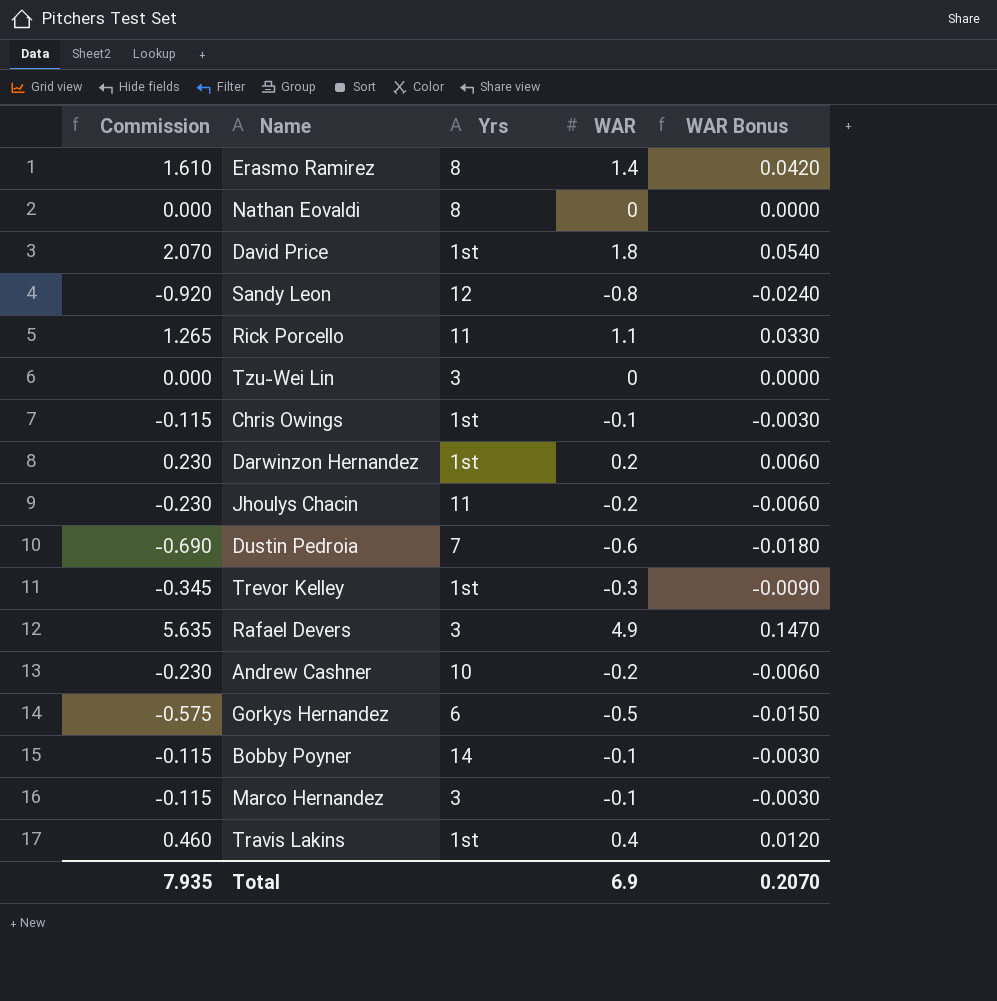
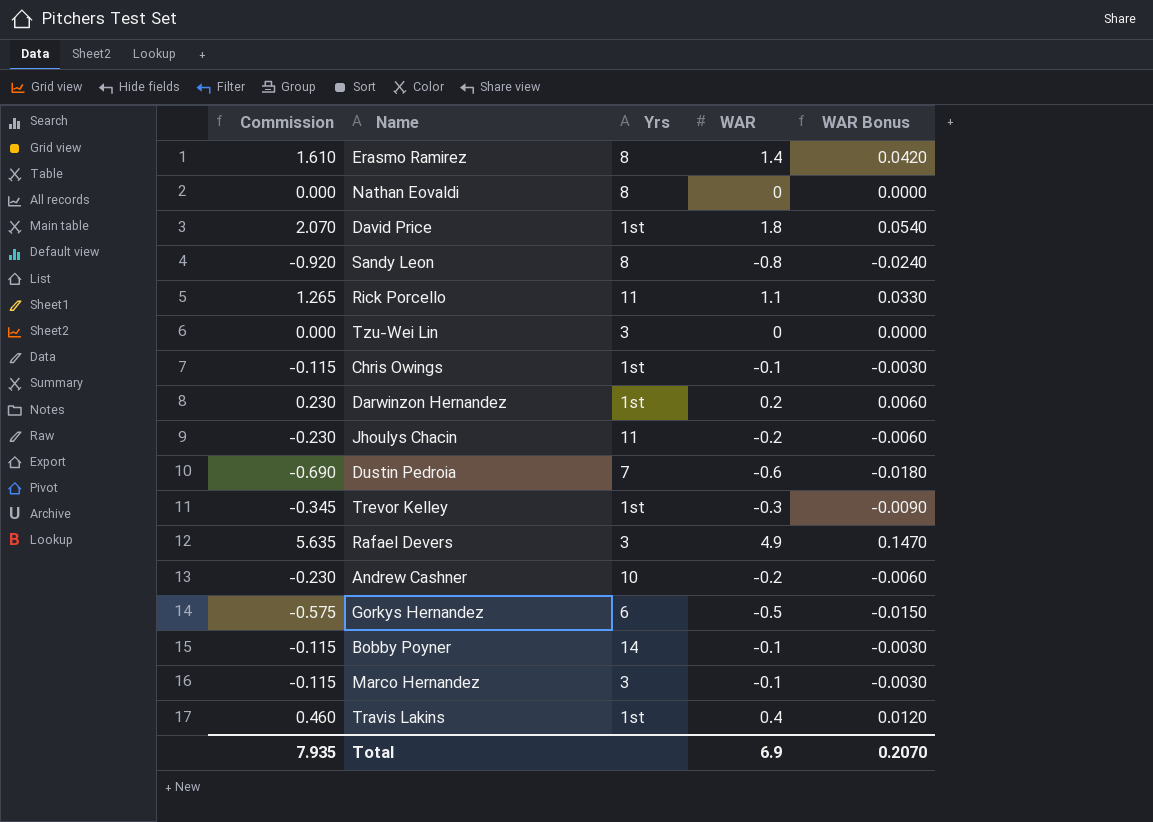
Sandy Leon | Yrs: 12 -> 8

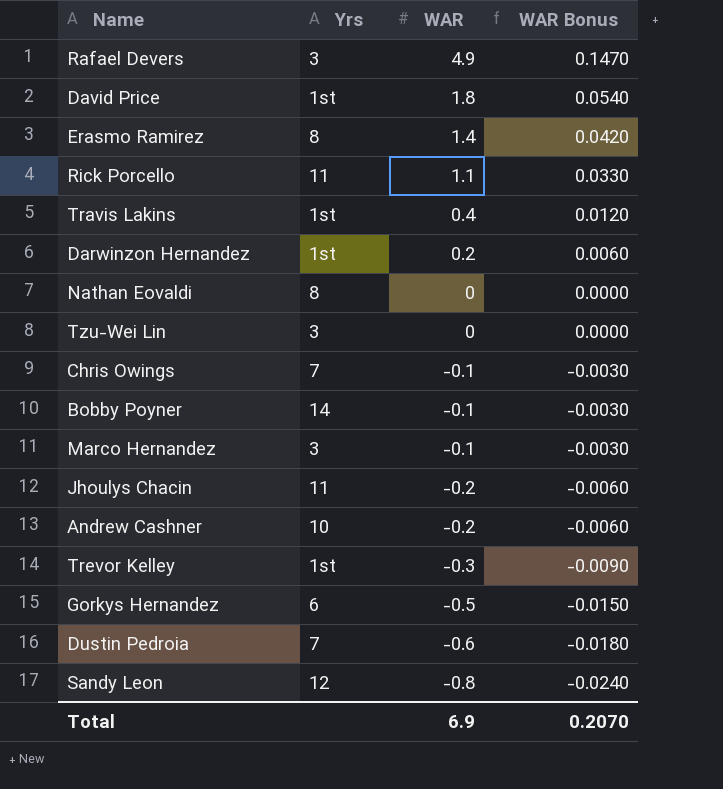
row order: none -> WAR descending
column Commission | formula: [WAR] * 1.15 -> none
Chris Owings | Yrs: 1st -> 7
Sandy Leon | Yrs: 8 -> 12

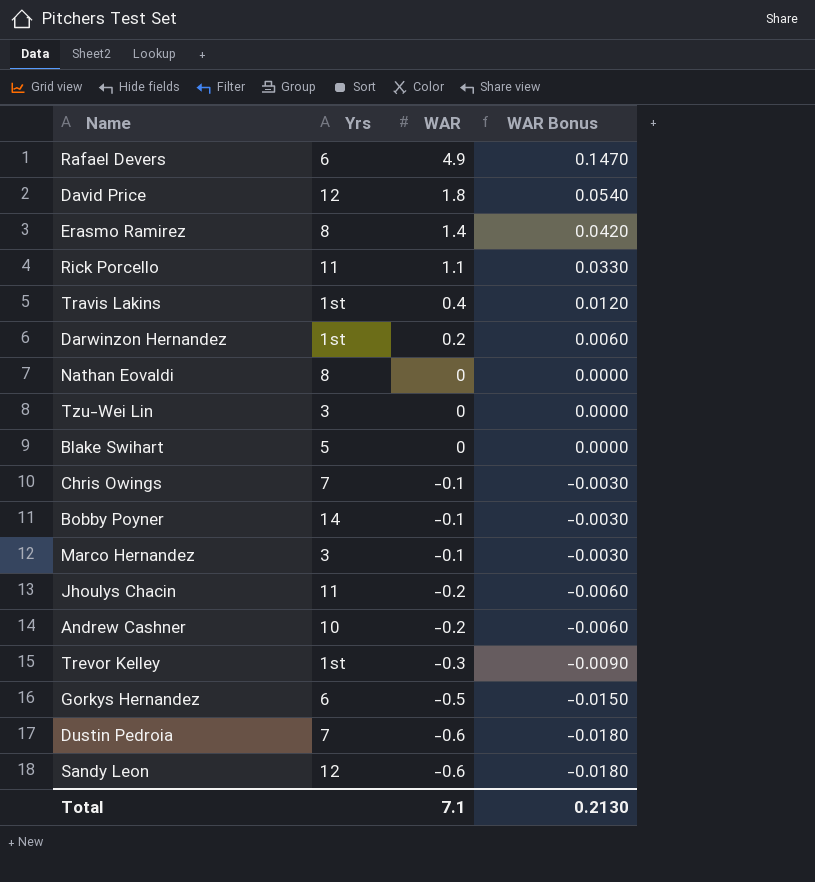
Rafael Devers | Yrs: 3 -> 6
David Price | Yrs: 1st -> 12
row Blake Swihart: none -> 5 | 0 | 0.0000
Sandy Leon | WAR: -0.8 -> -0.6
Sandy Leon | WAR Bonus: -0.0240 -> -0.0180
Total | WAR: 6.9 -> 7.1
Total | WAR Bonus: 0.2070 -> 0.2130

